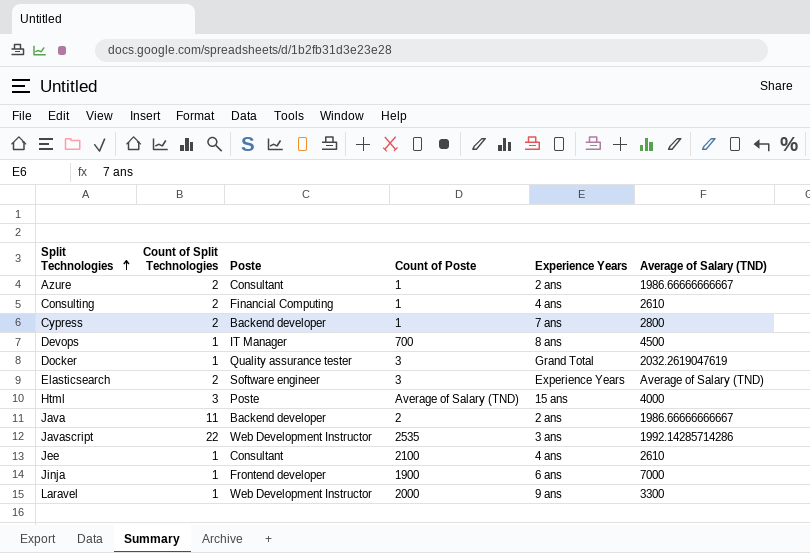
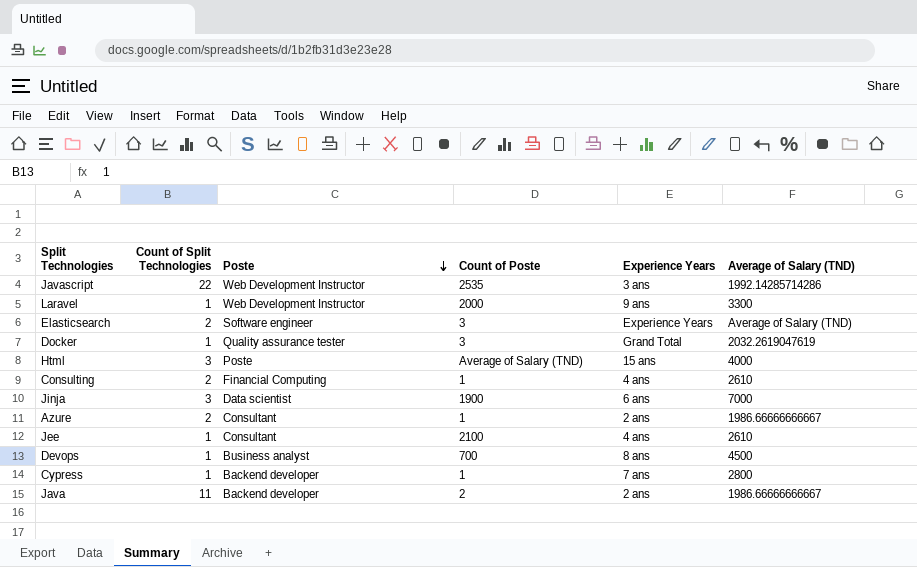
row order: Split Technologies ascending -> Poste descending
Jinja | Count of Split Technologies: 1 -> 3
Jinja | Poste: Frontend developer -> Data scientist
Devops | Poste: IT Manager -> Business analyst
Cypress | Count of Split Technologies: 2 -> 1

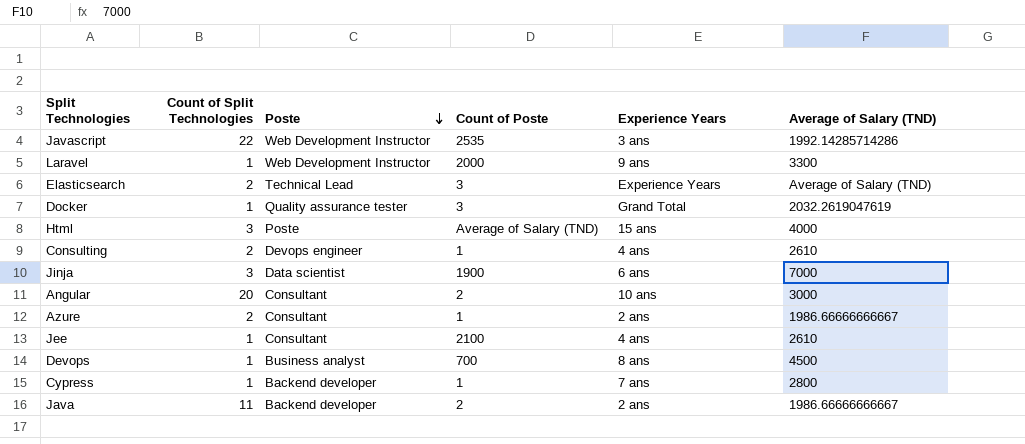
Elasticsearch | Poste: Software engineer -> Technical Lead
Consulting | Poste: Financial Computing -> Devops engineer
row Angular: none -> 20 | Consultant | 2 | 10 ans | 3000

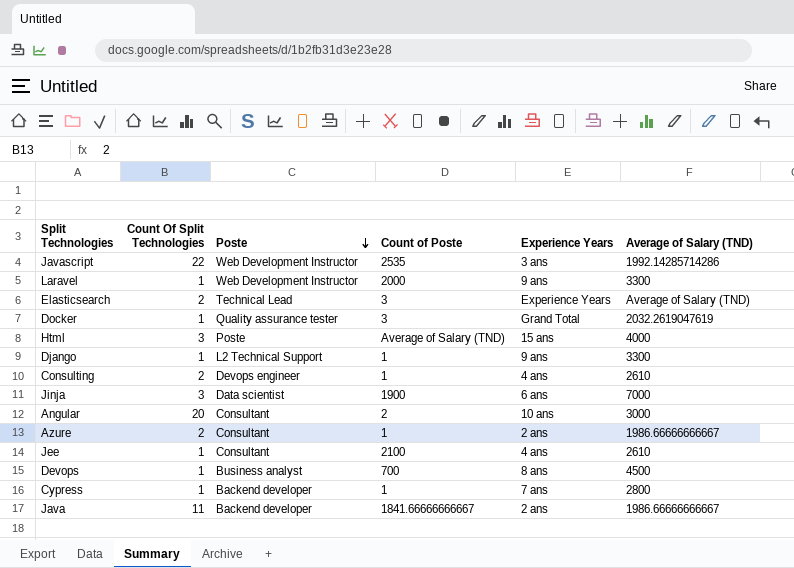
column name: Count of Split Technologies -> Count Of Split Technologies
row Django: none -> 1 | L2 Technical Support | 1 | 9 ans | 3300
Java | Count of Poste: 2 -> 1841.66666666667

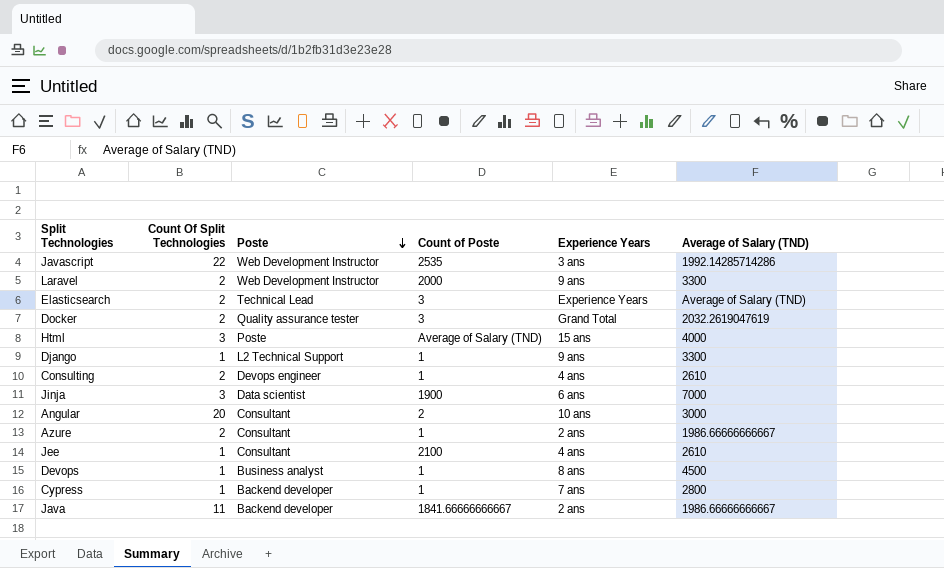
Laravel | Count Of Split Technologies: 1 -> 2
Docker | Count Of Split Technologies: 1 -> 2
Devops | Count of Poste: 700 -> 1

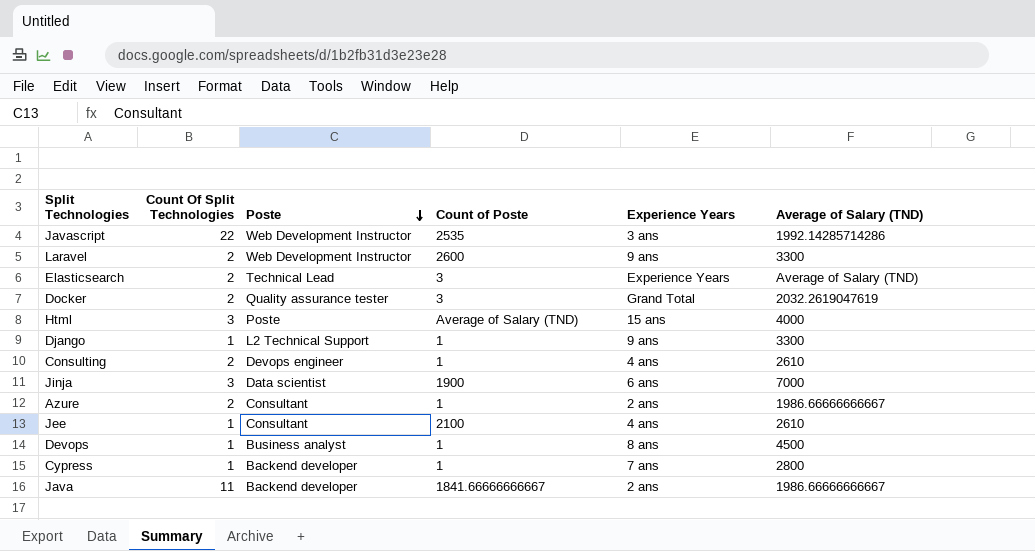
row Angular: 20 | Consultant | 2 | 10 ans | 3000 -> none
Laravel | Count of Poste: 2000 -> 2600

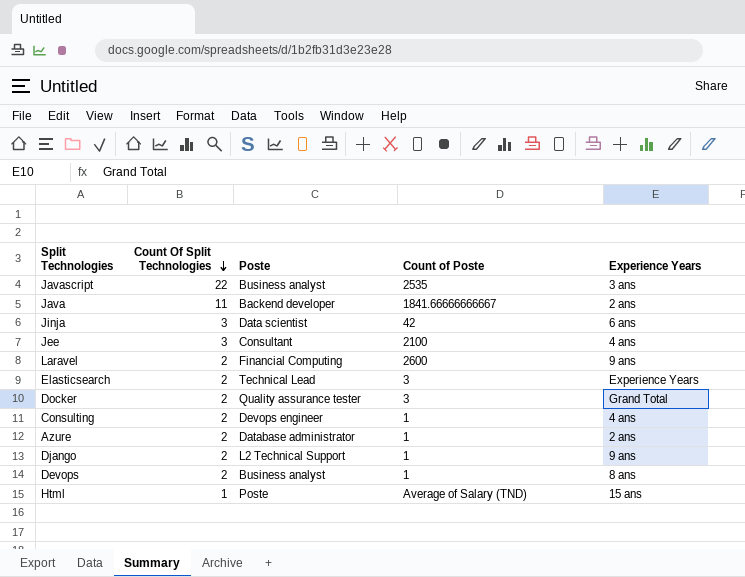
row order: Poste descending -> Count Of Split Technologies descending
column Average of Salary (TND) | position: 6 -> none
row Cypress: 1 | Backend developer | 1 | 7 ans | 2800 -> none
Javascript | Poste: Web Development Instructor -> Business analyst
Jinja | Count of Poste: 1900 -> 42
Jee | Count Of Split Technologies: 1 -> 3
Laravel | Poste: Web Development Instructor -> Financial Computing
Azure | Poste: Consultant -> Database administrator
Django | Count Of Split Technologies: 1 -> 2
Devops | Count Of Split Technologies: 1 -> 2
Html | Count Of Split Technologies: 3 -> 1

